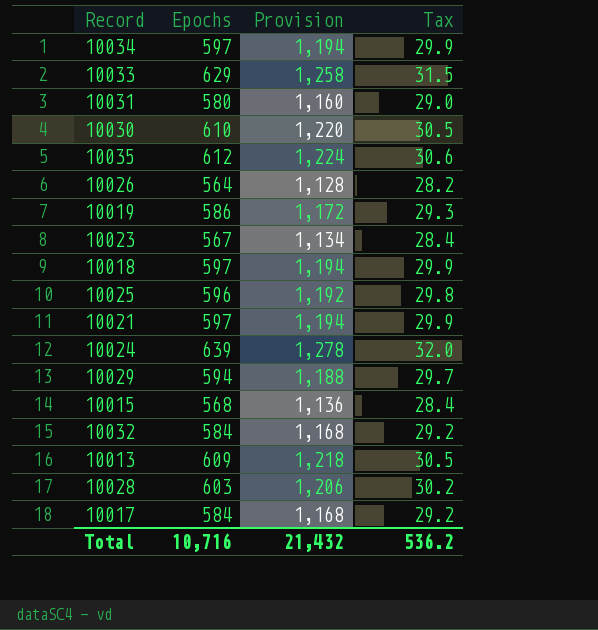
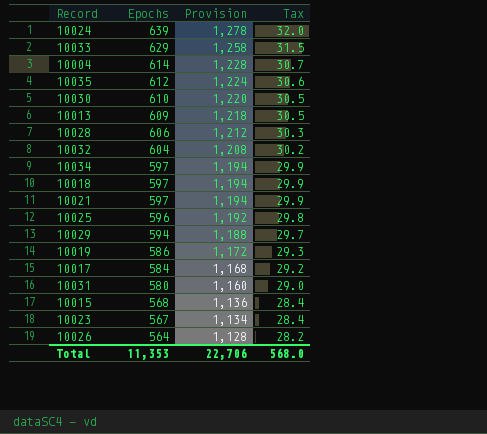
row order: none -> Epochs descending
row 10004: none -> 614 | 1,228 | 30.7
10028 | Epochs: 603 -> 606
10028 | Provision: 1,206 -> 1,212
10028 | Tax: 30.2 -> 30.3
10032 | Epochs: 584 -> 604
10032 | Provision: 1,168 -> 1,208
10032 | Tax: 29.2 -> 30.2
Total | Epochs: 10,716 -> 11,353
Total | Provision: 21,432 -> 22,706
Total | Tax: 536.2 -> 568.0

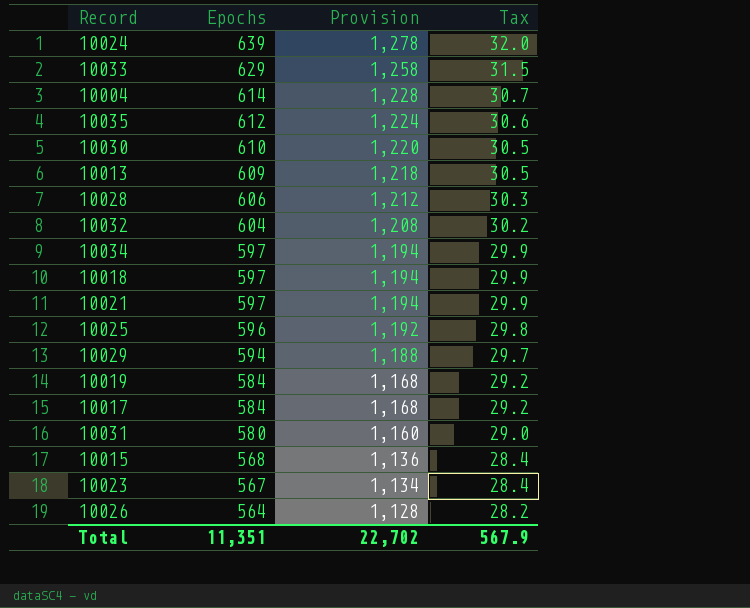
10019 | Epochs: 586 -> 584
10019 | Provision: 1,172 -> 1,168
10019 | Tax: 29.3 -> 29.2
Total | Epochs: 11,353 -> 11,351
Total | Provision: 22,706 -> 22,702
Total | Tax: 568.0 -> 567.9

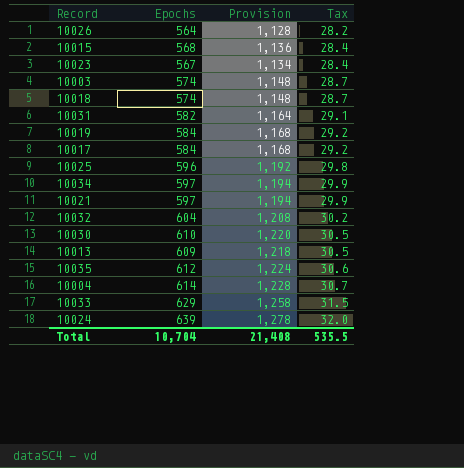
row order: Epochs descending -> Tax ascending
row 10028: 606 | 1,212 | 30.3 -> none
row 10029: 594 | 1,188 | 29.7 -> none
row 10003: none -> 574 | 1,148 | 28.7
10018 | Epochs: 597 -> 574
10018 | Provision: 1,194 -> 1,148
10018 | Tax: 29.9 -> 28.7
10031 | Epochs: 580 -> 582
10031 | Provision: 1,160 -> 1,164
10031 | Tax: 29.0 -> 29.1
Total | Epochs: 11,351 -> 10,704
Total | Provision: 22,702 -> 21,408
Total | Tax: 567.9 -> 535.5

